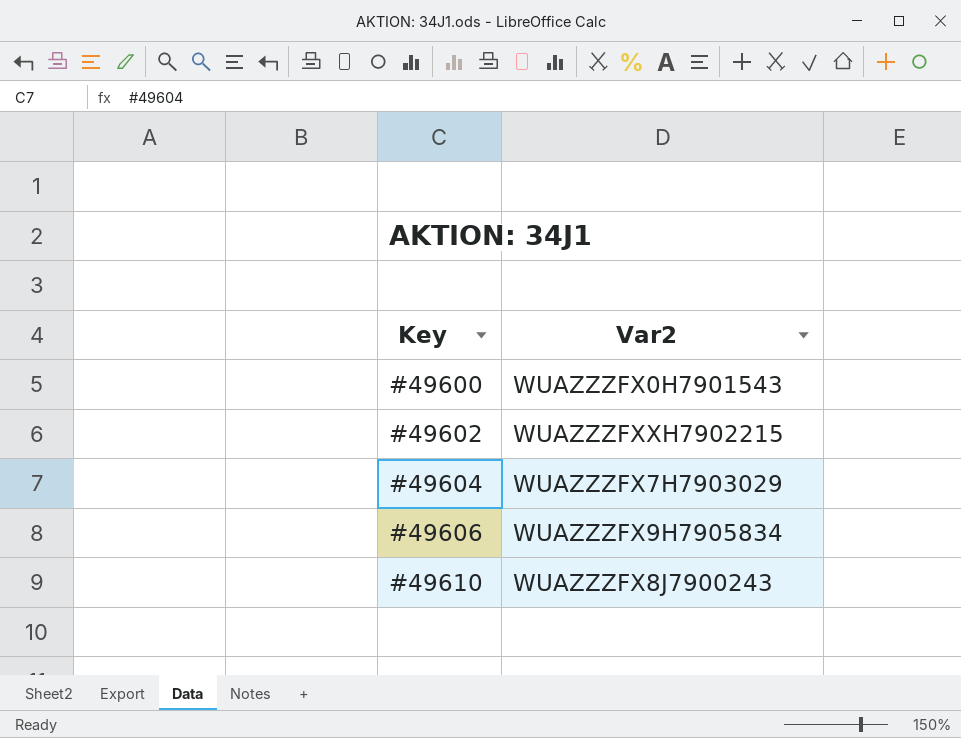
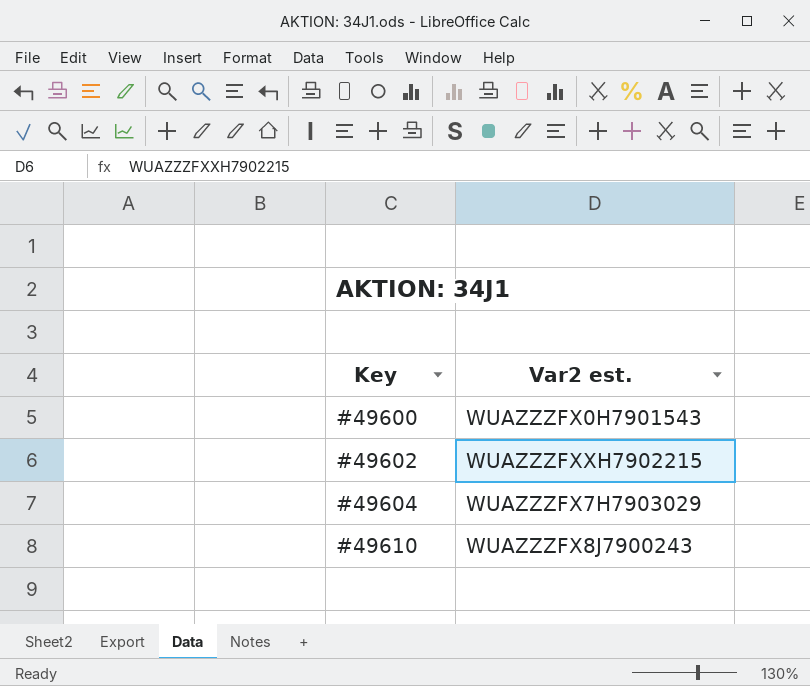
column name: Var2 -> Var2 est.
row #49606: WUAZZZFX9H7905834 -> none

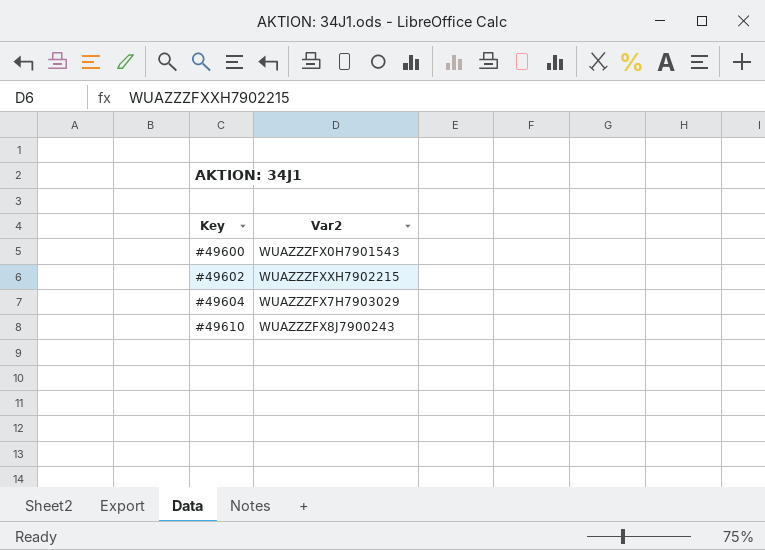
column name: Var2 est. -> Var2

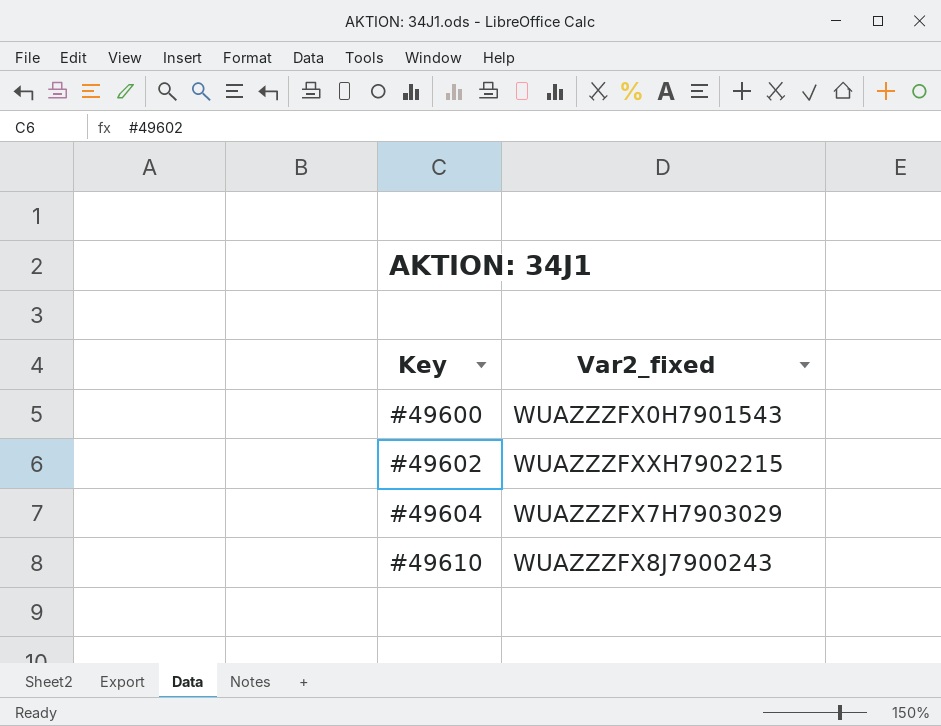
column name: Var2 -> Var2_fixed

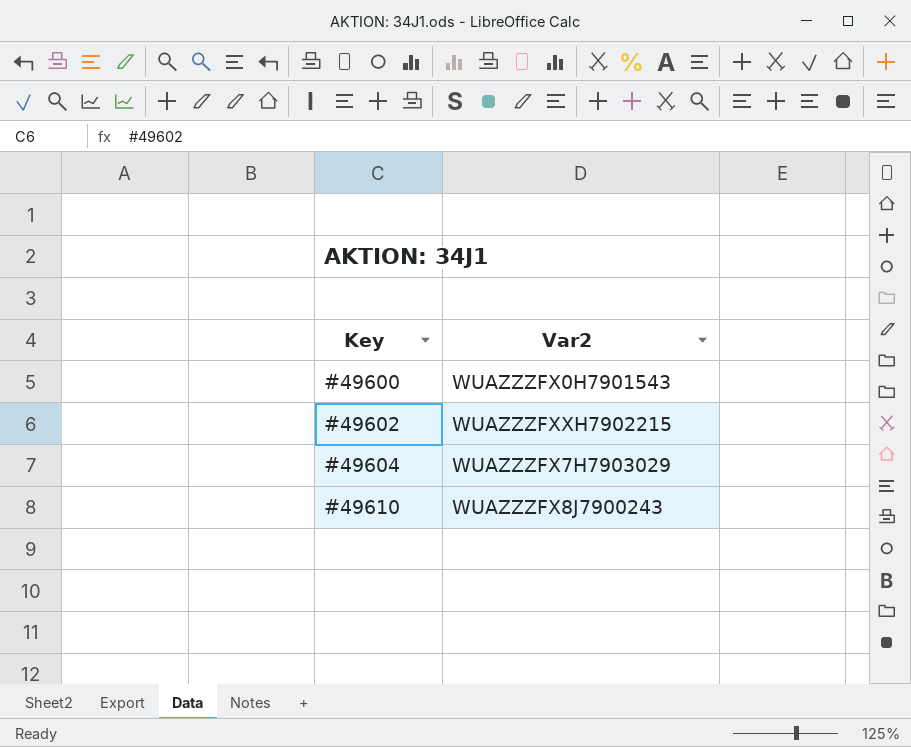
column name: Var2_fixed -> Var2

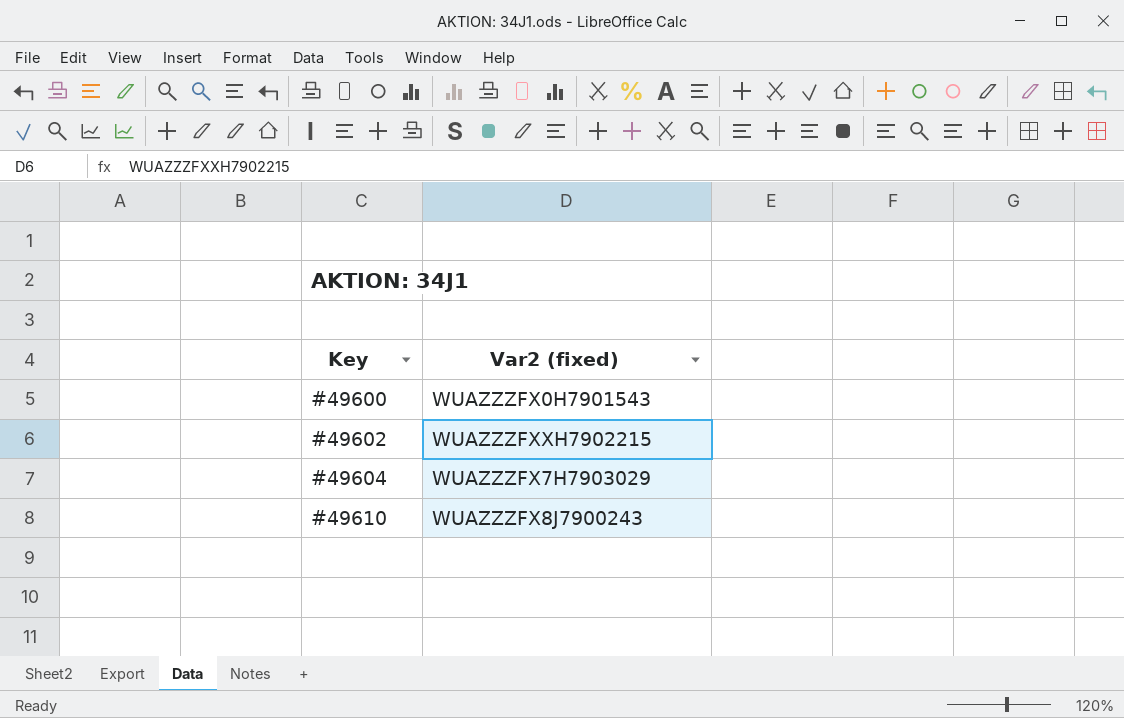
column name: Var2 -> Var2 (fixed)

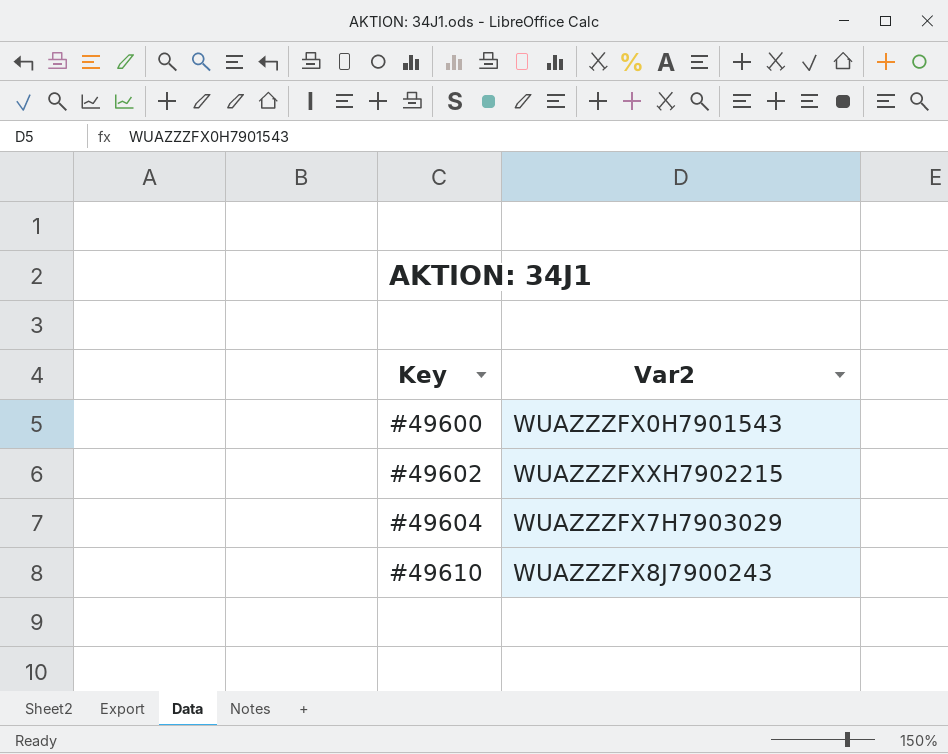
column name: Var2 (fixed) -> Var2

